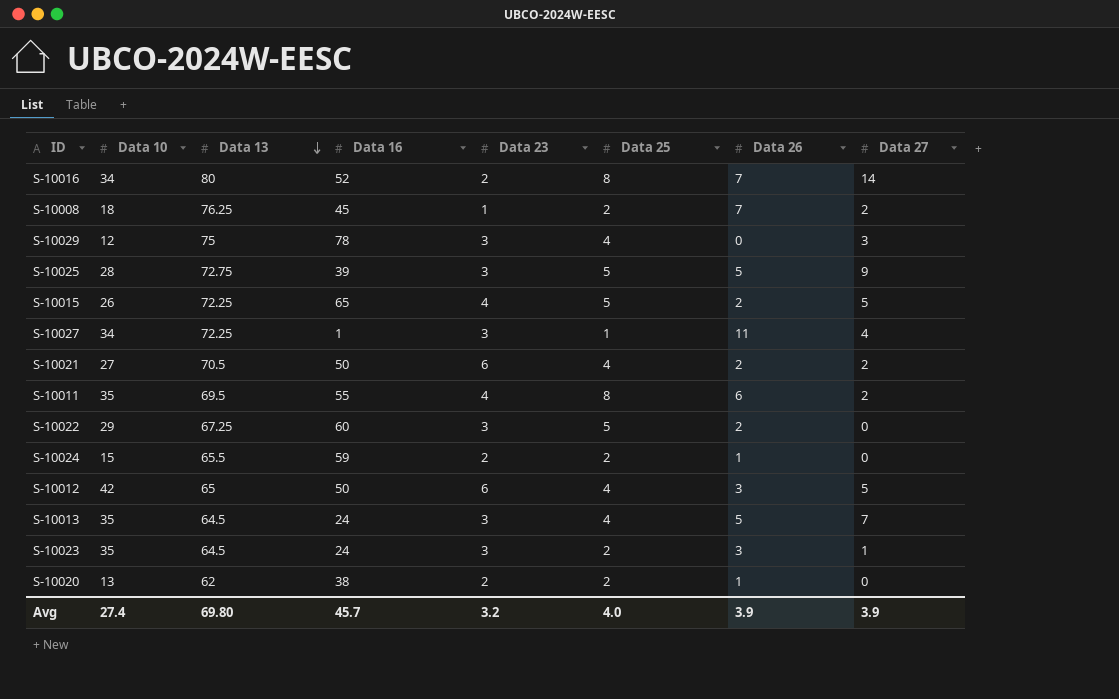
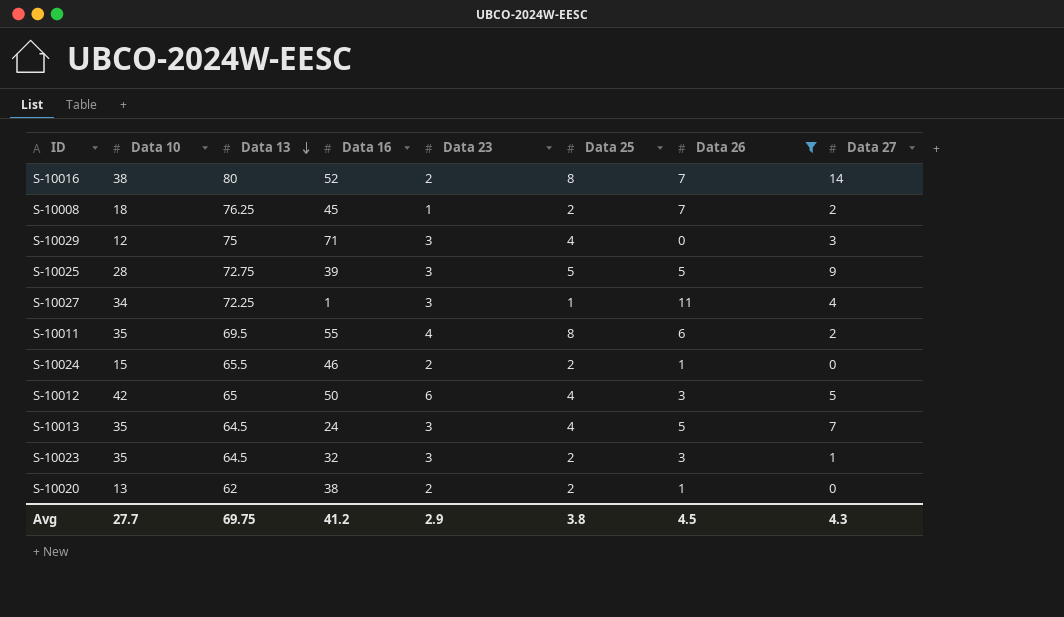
filter: none -> Data 26 != 2
S-10016 | Data 10: 34 -> 38
S-10029 | Data 16: 78 -> 71
S-10024 | Data 16: 59 -> 46
S-10023 | Data 16: 24 -> 32
Avg | Data 10: 27.4 -> 27.7
Avg | Data 13: 69.80 -> 69.75
Avg | Data 16: 45.7 -> 41.2
Avg | Data 23: 3.2 -> 2.9
Avg | Data 25: 4.0 -> 3.8
Avg | Data 26: 3.9 -> 4.5
Avg | Data 27: 3.9 -> 4.3

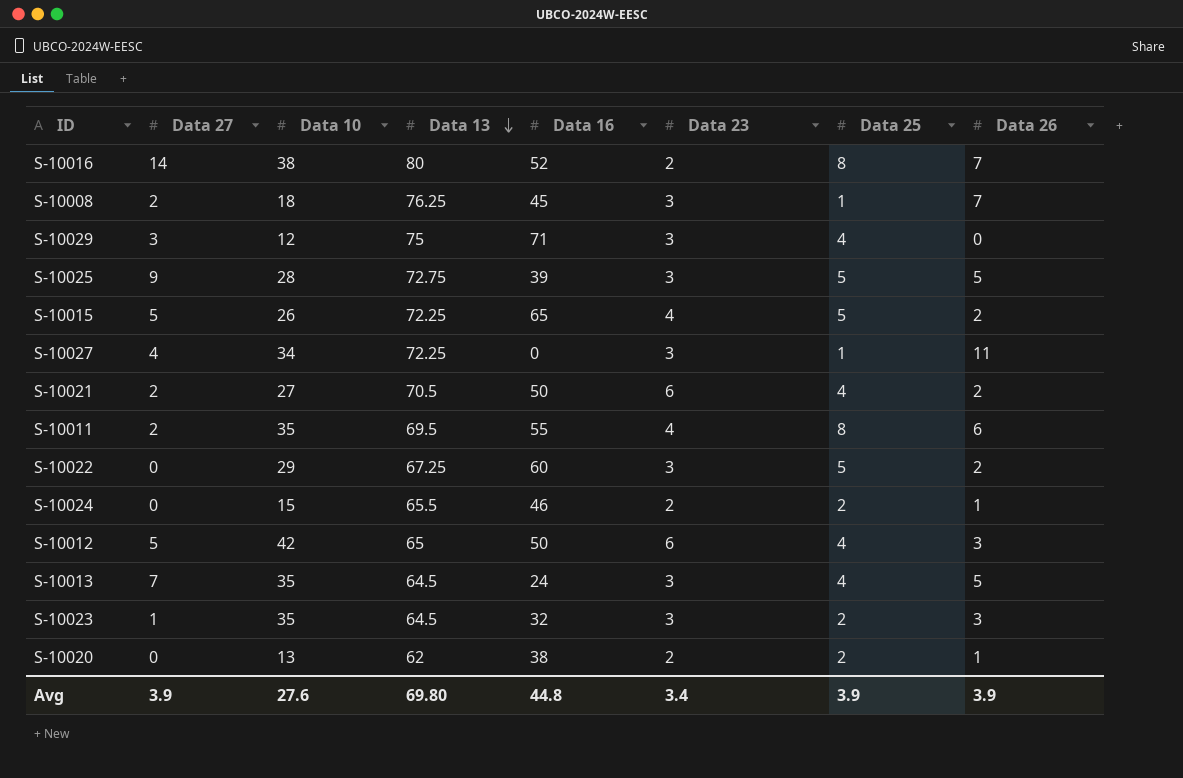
filter: Data 26 != 2 -> none
column Data 27 | position: 8 -> 2
S-10008 | Data 23: 1 -> 3
S-10008 | Data 25: 2 -> 1
S-10027 | Data 16: 1 -> 0
Avg | Data 27: 4.3 -> 3.9
Avg | Data 10: 27.7 -> 27.6
Avg | Data 13: 69.75 -> 69.80
Avg | Data 16: 41.2 -> 44.8
Avg | Data 23: 2.9 -> 3.4
Avg | Data 25: 3.8 -> 3.9
Avg | Data 26: 4.5 -> 3.9

